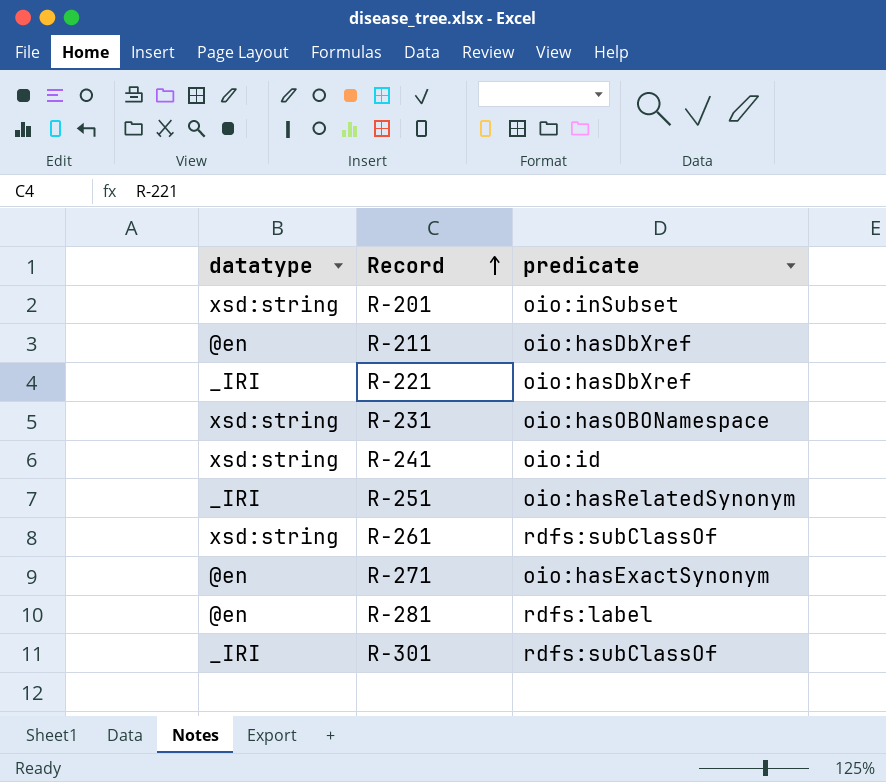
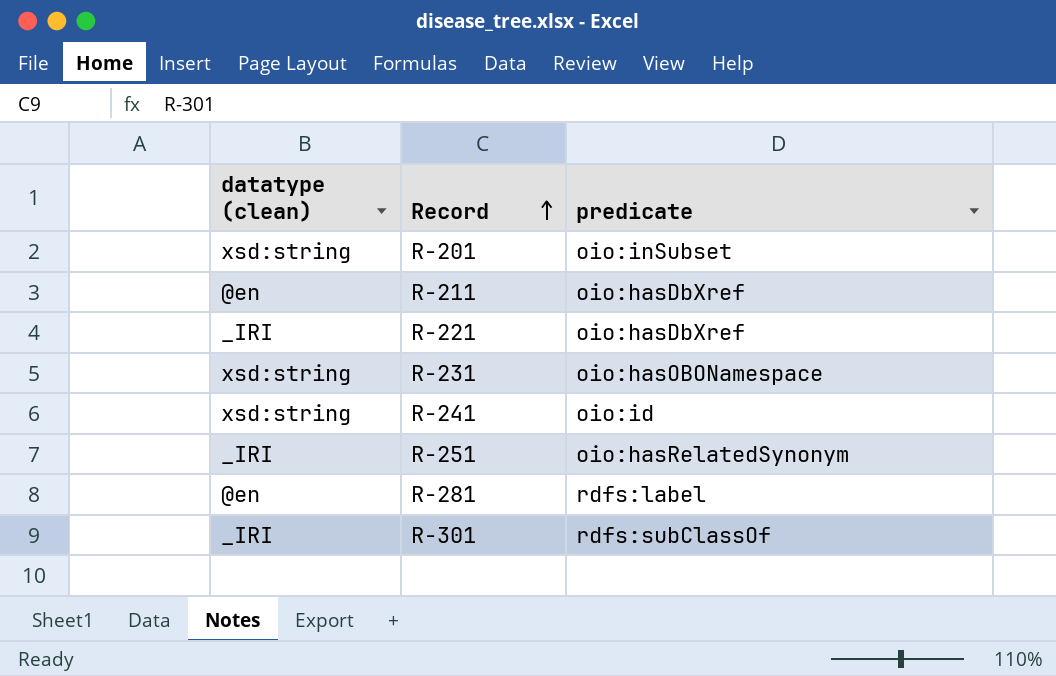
column name: datatype -> datatype (clean)
row R-261: xsd:string | rdfs:subClassOf -> none
row R-271: @en | oio:hasExactSynonym -> none

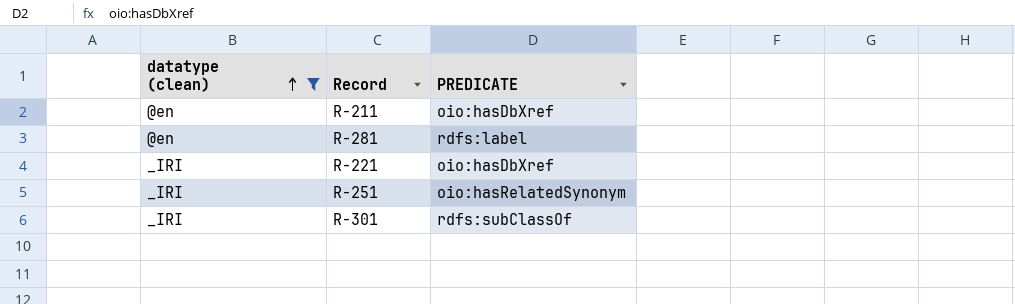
filter: none -> datatype (clean) != xsd:string
row order: Record ascending -> datatype (clean) ascending
column name: predicate -> PREDICATE

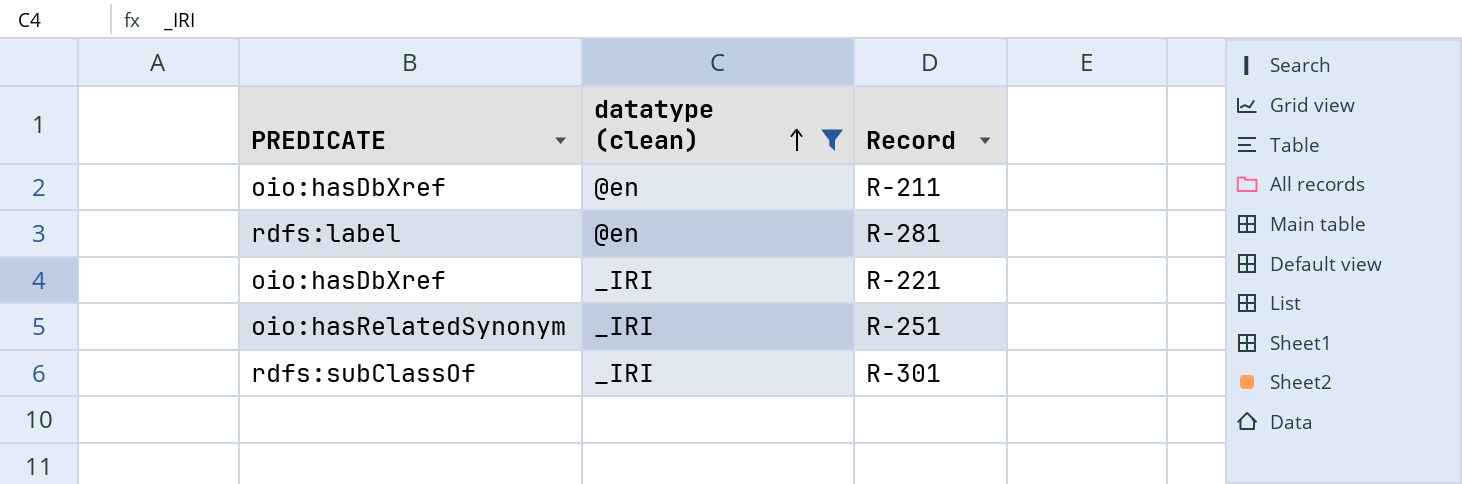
column PREDICATE | position: 3 -> 1

